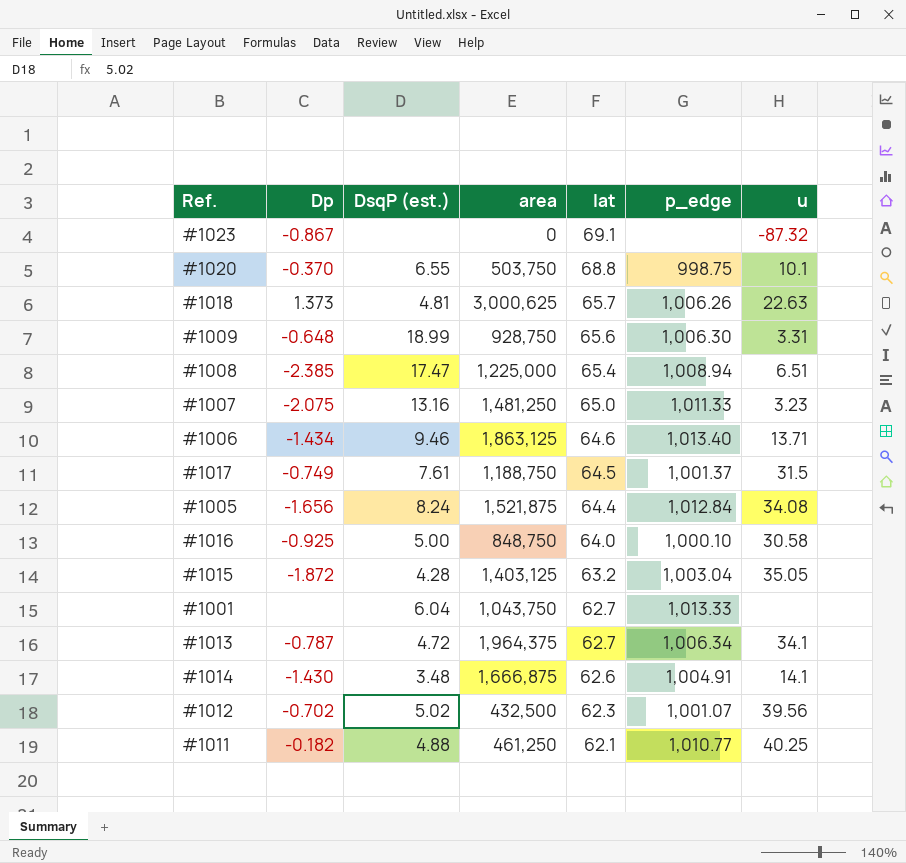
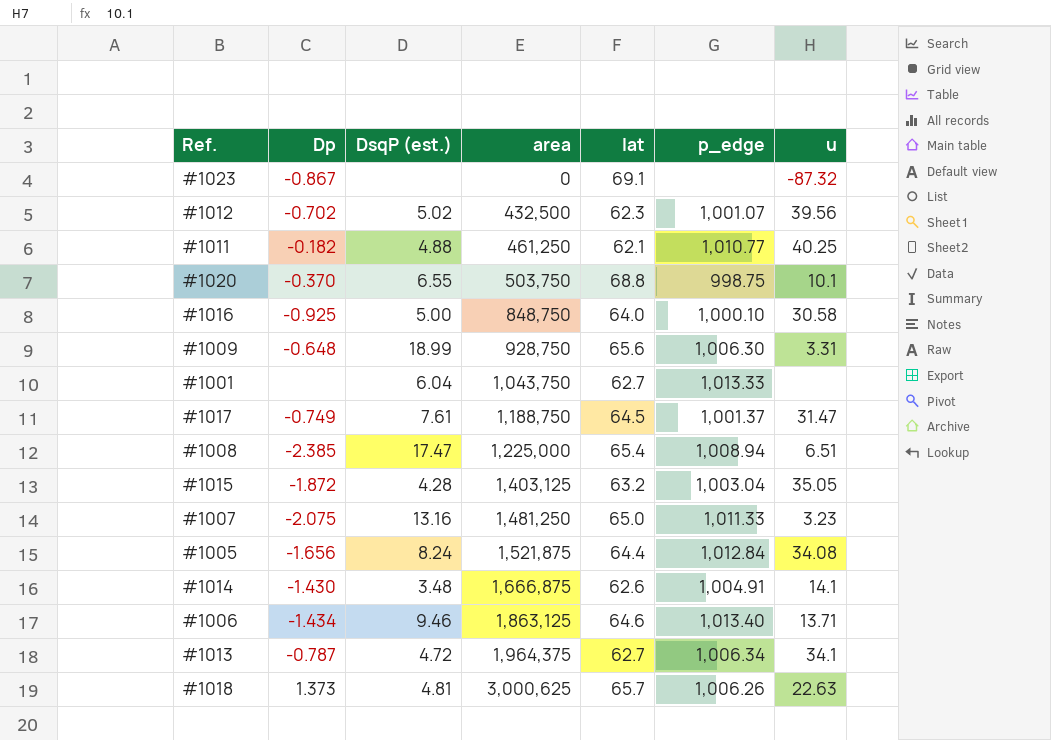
row order: lat descending -> area ascending
#1017 | u: 31.5 -> 31.47

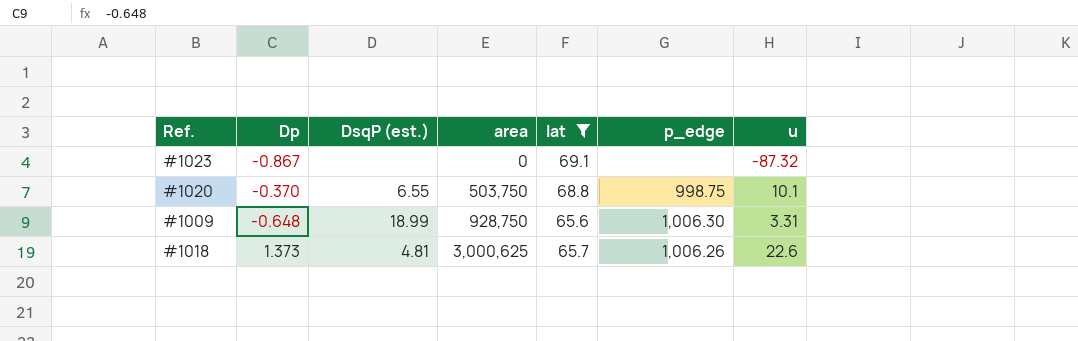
filter: none -> lat >= 65.6
#1018 | u: 22.63 -> 22.6

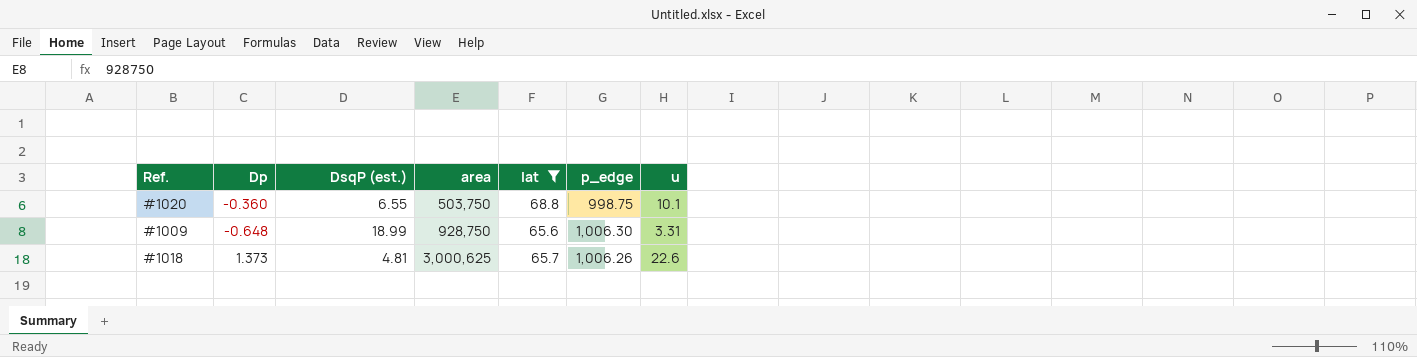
row #1023: -0.867 | none | 0 | 69.1 | none | -87.32 -> none
#1020 | Dp: -0.370 -> -0.360

